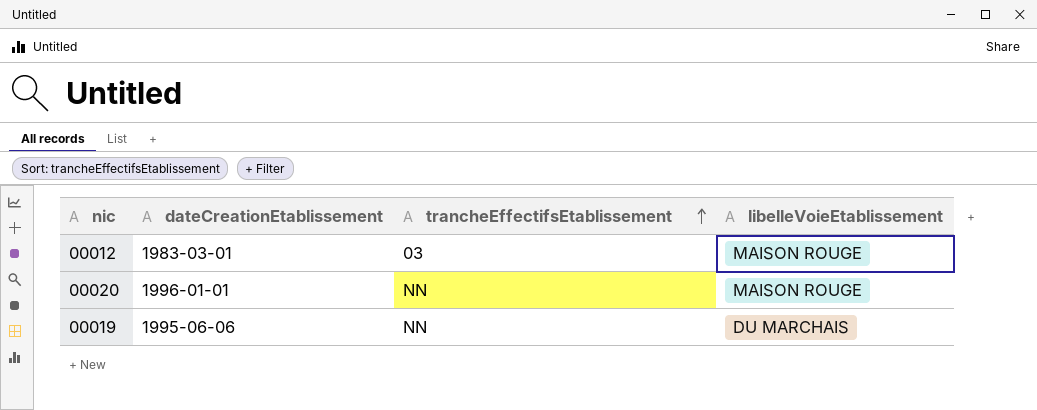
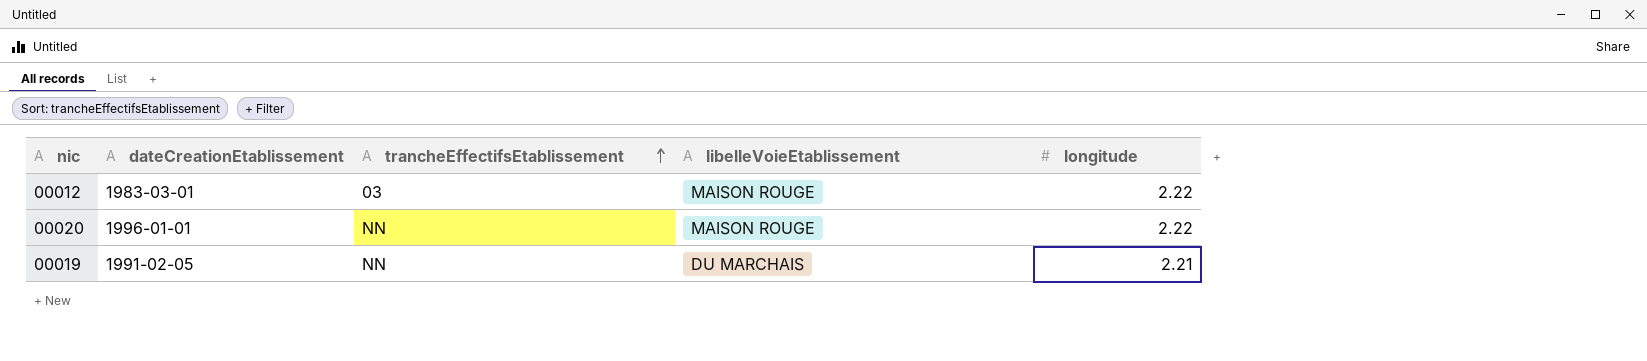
column longitude | position: none -> 5
00019 | dateCreationEtablissement: 1995-06-06 -> 1991-02-05

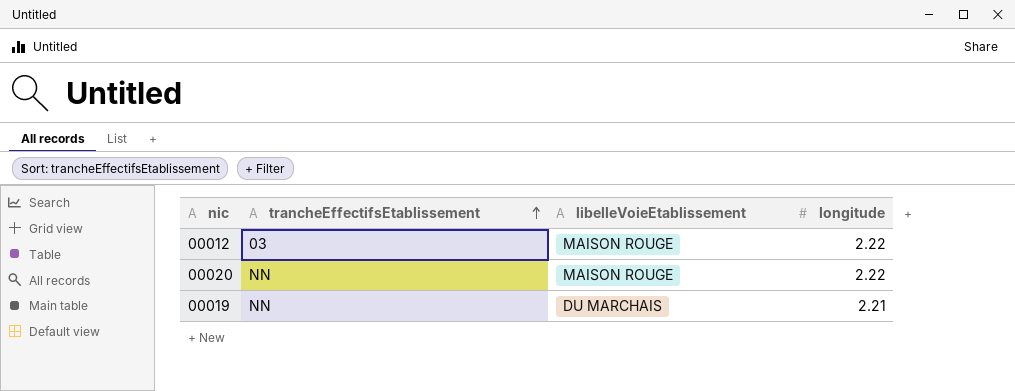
column dateCreationEtablissement | position: 2 -> none

